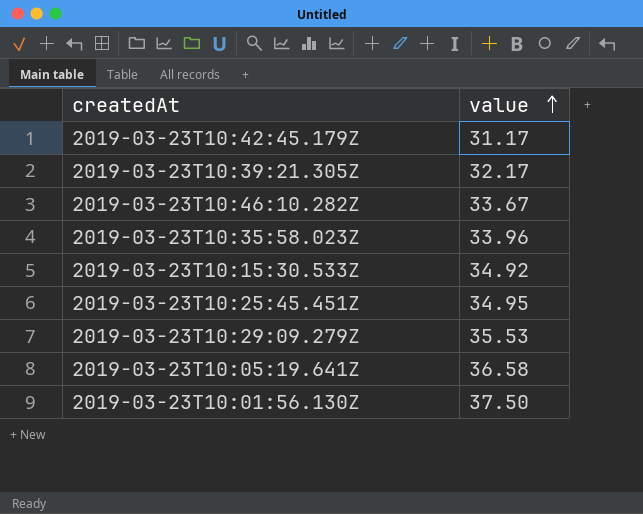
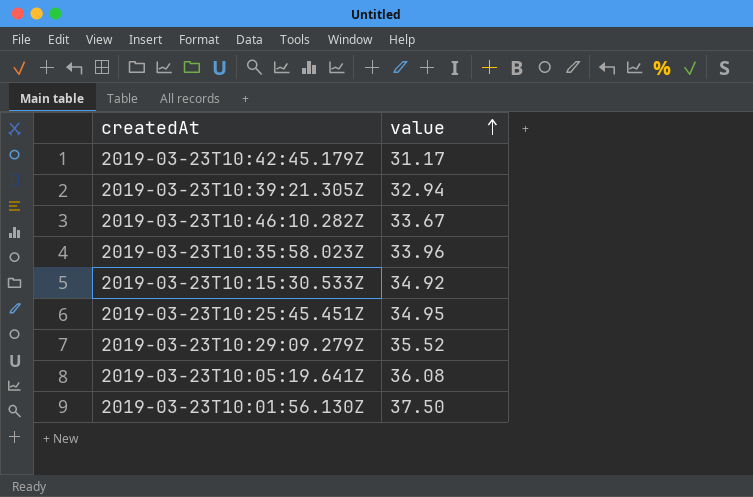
2019-03-23T10:39:21.305Z | value: 32.17 -> 32.94
2019-03-23T10:29:09.279Z | value: 35.53 -> 35.52
2019-03-23T10:05:19.641Z | value: 36.58 -> 36.08

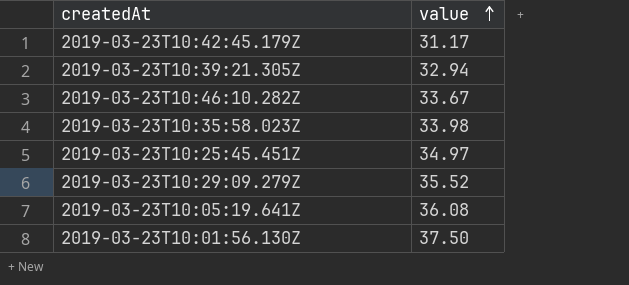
row 2019-03-23T10:15:30.533Z: 34.92 -> none
2019-03-23T10:35:58.023Z | value: 33.96 -> 33.98
2019-03-23T10:25:45.451Z | value: 34.95 -> 34.97

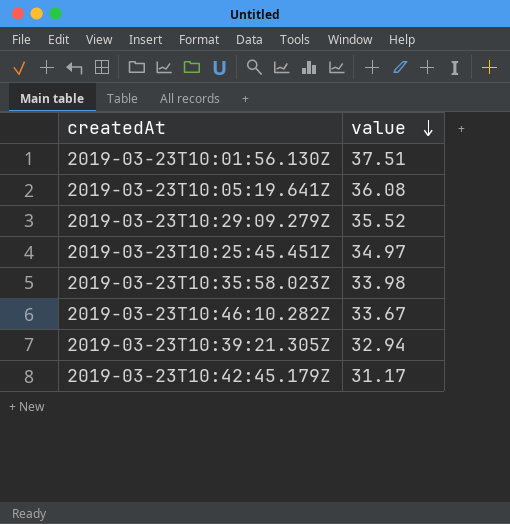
row order: value ascending -> value descending
2019-03-23T10:01:56.130Z | value: 37.50 -> 37.51

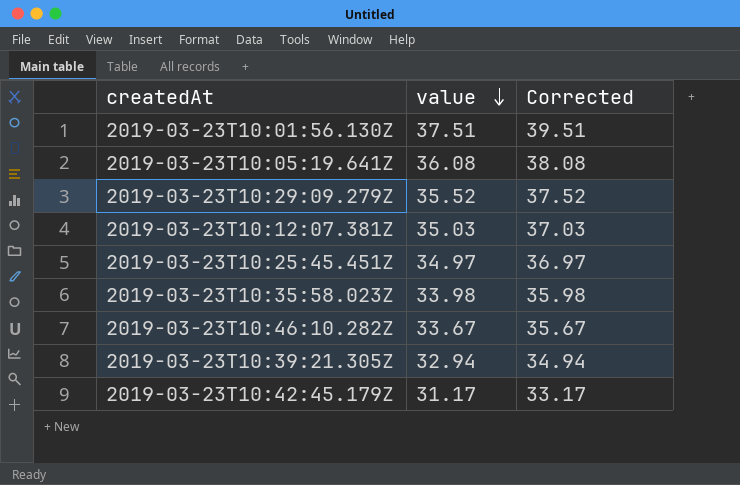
column Corrected | formula: none -> [value] + 2
row 2019-03-23T10:12:07.381Z: none -> 35.03 | 37.03

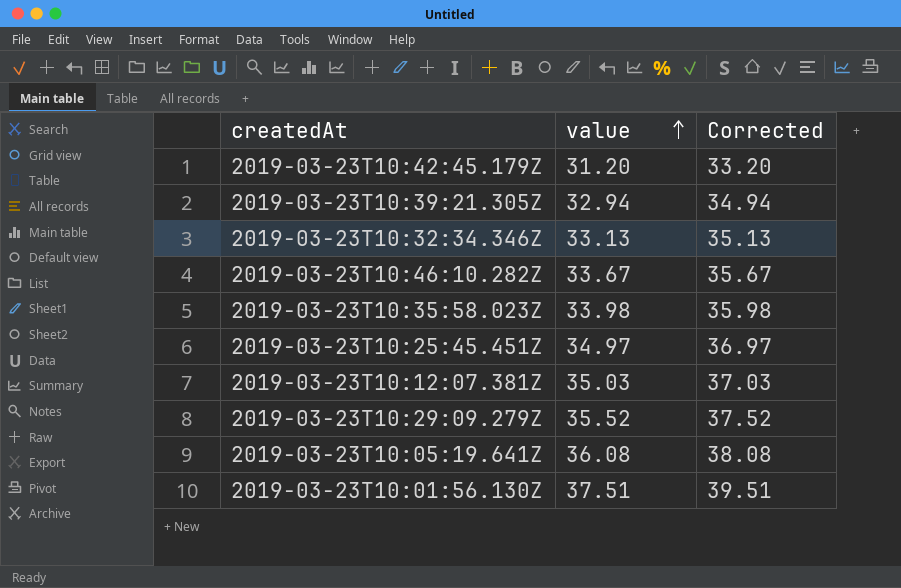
row order: value descending -> value ascending
2019-03-23T10:42:45.179Z | value: 31.17 -> 31.20
2019-03-23T10:42:45.179Z | Corrected: 33.17 -> 33.20
row 2019-03-23T10:32:34.346Z: none -> 33.13 | 35.13

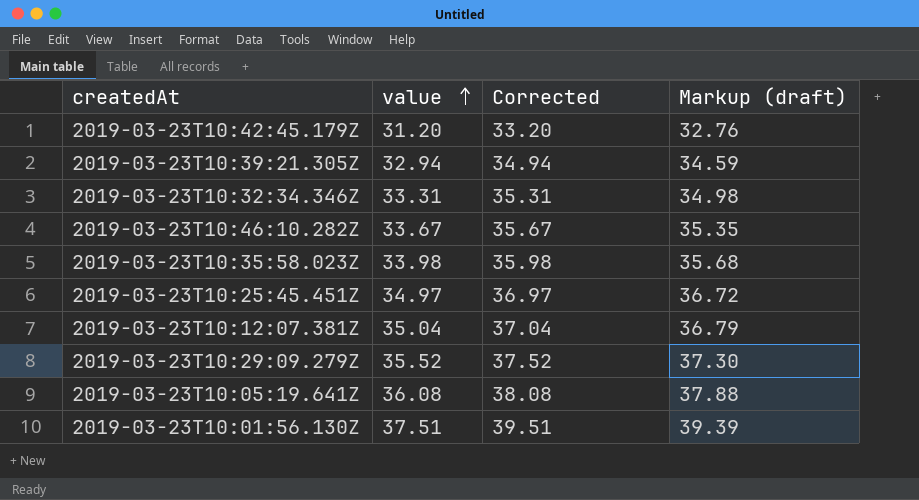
column Markup (draft) | formula: none -> [value] * 1.05
2019-03-23T10:32:34.346Z | value: 33.13 -> 33.31
2019-03-23T10:32:34.346Z | Corrected: 35.13 -> 35.31
2019-03-23T10:12:07.381Z | value: 35.03 -> 35.04
2019-03-23T10:12:07.381Z | Corrected: 37.03 -> 37.04

